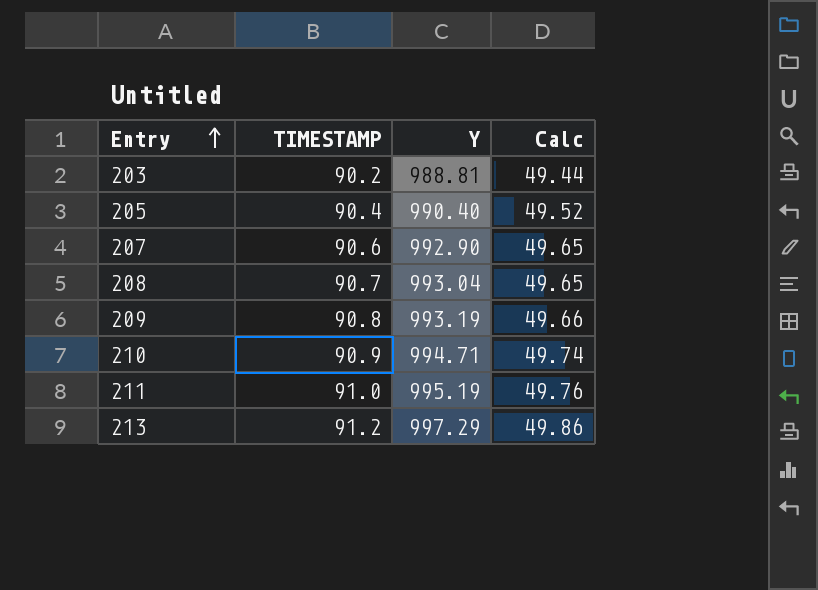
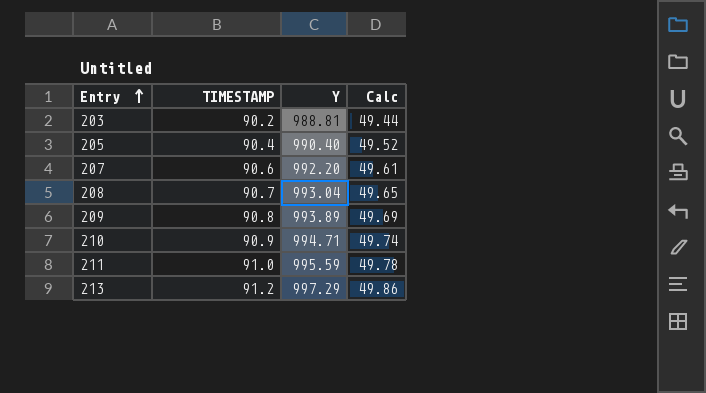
207 | Y: 992.90 -> 992.20
207 | Calc: 49.65 -> 49.61
209 | Y: 993.19 -> 993.89
209 | Calc: 49.66 -> 49.69
211 | Y: 995.19 -> 995.59
211 | Calc: 49.76 -> 49.78

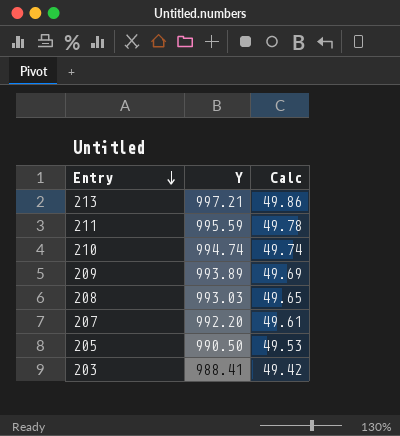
row order: Entry ascending -> Entry descending
column TIMESTAMP | position: 2 -> none
213 | Y: 997.29 -> 997.21
210 | Y: 994.71 -> 994.74
208 | Y: 993.04 -> 993.03
205 | Y: 990.40 -> 990.50
205 | Calc: 49.52 -> 49.53
203 | Y: 988.81 -> 988.41
203 | Calc: 49.44 -> 49.42

